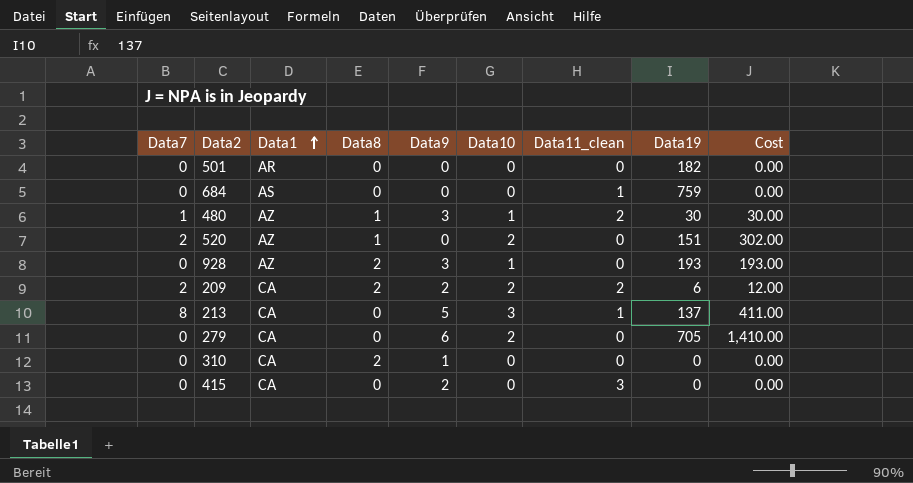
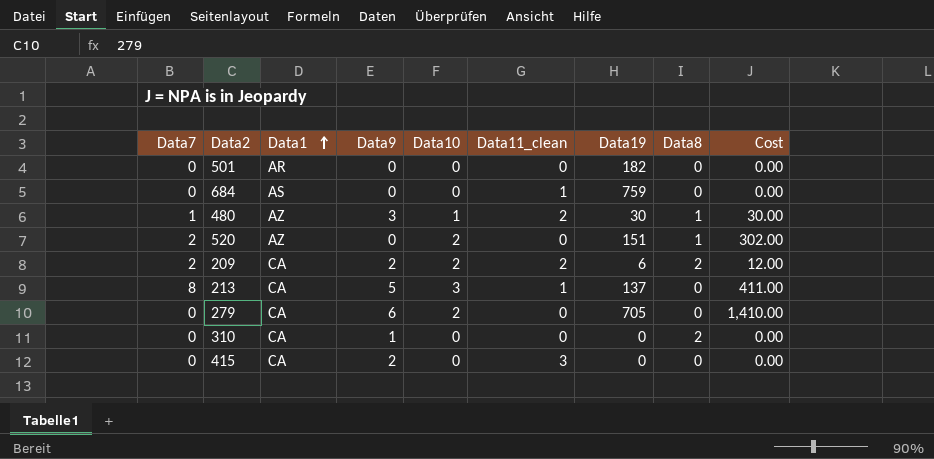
column Data8 | position: 4 -> 8
row 928: 0 | AZ | 2 | 3 | 1 | 0 | 193 | 193.00 -> none

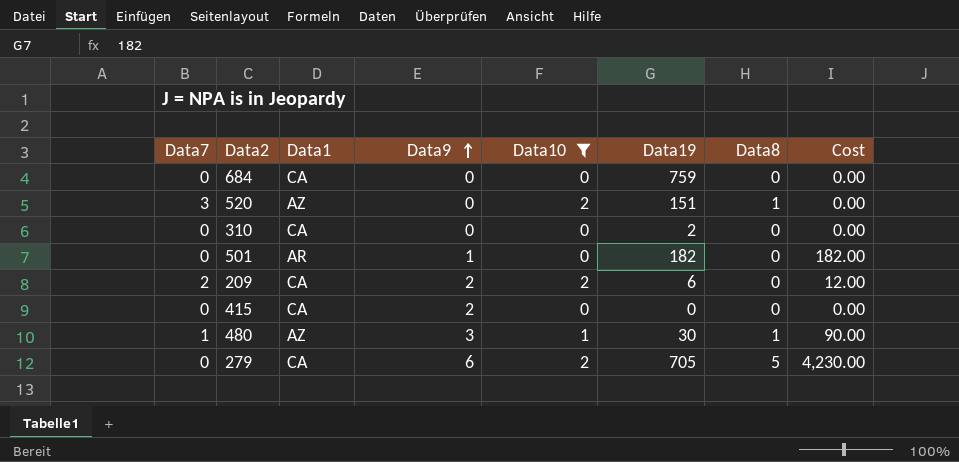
filter: none -> Data10 != 3
row order: Data1 ascending -> Data9 ascending
column Data11_clean | position: 6 -> none
column Cost | formula: [Data10] * [Data19] -> [Data9] * [Data19]
684 | Data1: AS -> CA
520 | Data7: 2 -> 3
310 | Data9: 1 -> 0
310 | Data19: 0 -> 2
310 | Data8: 2 -> 0
501 | Data9: 0 -> 1
209 | Data8: 2 -> 0
279 | Data8: 0 -> 5

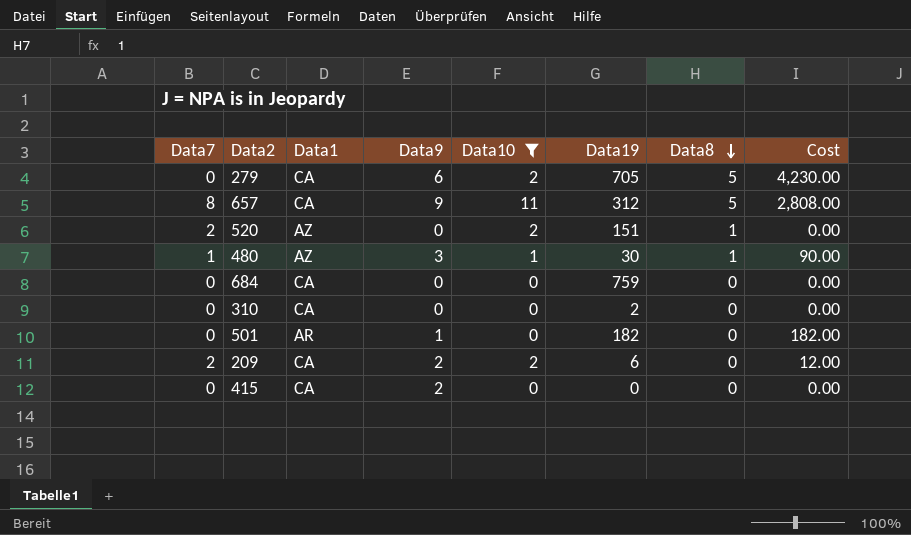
row order: Data9 ascending -> Data8 descending
row 657: none -> 8 | CA | 9 | 11 | 312 | 5 | 2,808.00
520 | Data7: 3 -> 2

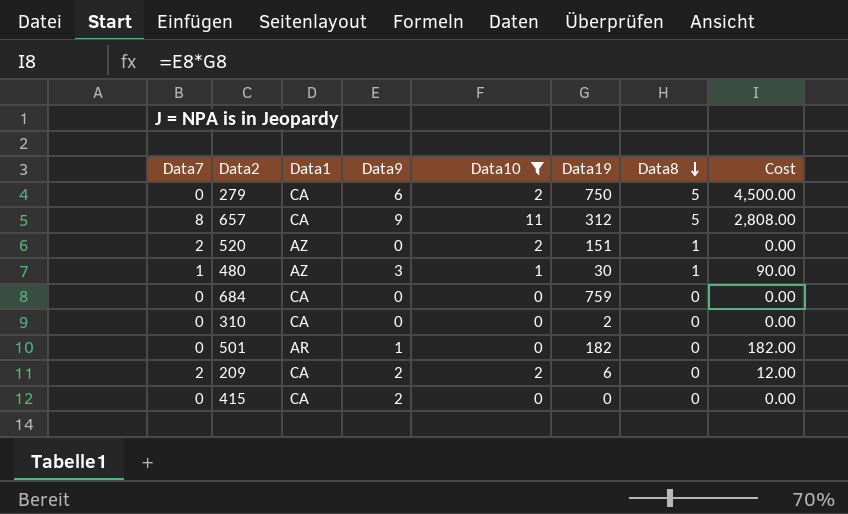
279 | Data19: 705 -> 750
279 | Cost: 4,230.00 -> 4,500.00

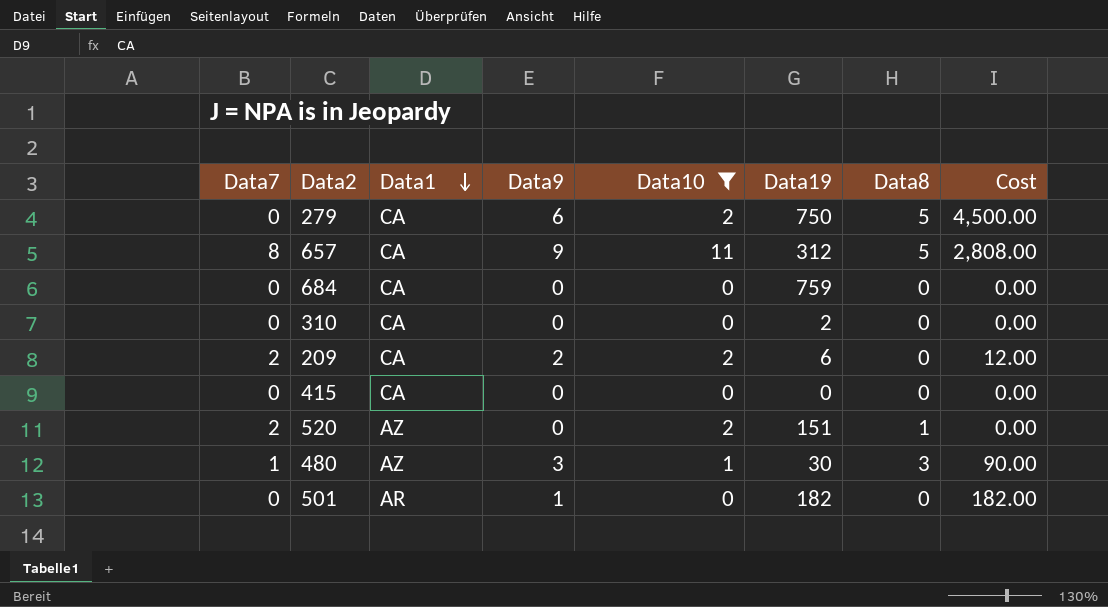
row order: Data8 descending -> Data1 descending
415 | Data9: 2 -> 0
480 | Data8: 1 -> 3

